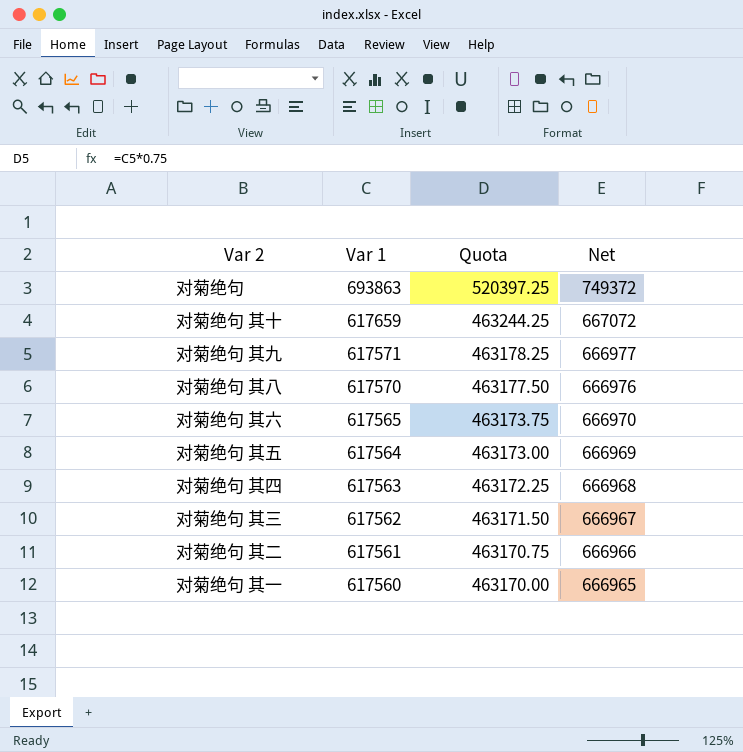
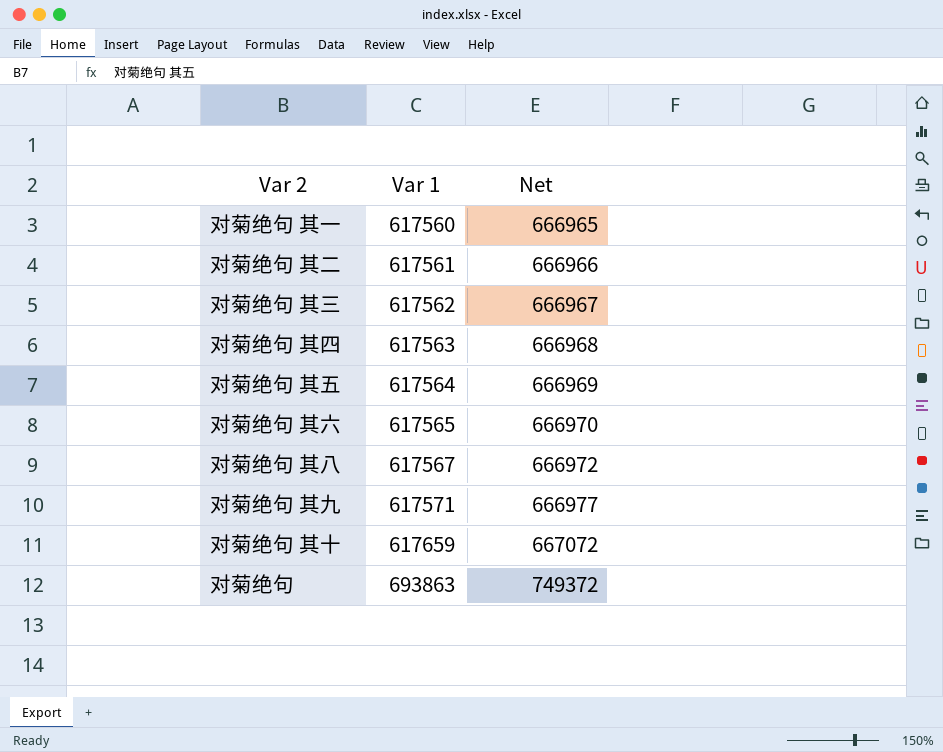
row order: Var 1 descending -> Var 1 ascending
column Quota | formula: [Var 1] * 0.75 -> none
对菊绝句 其八 | Var 1: 617570 -> 617567
对菊绝句 其八 | Net: 666976 -> 666972

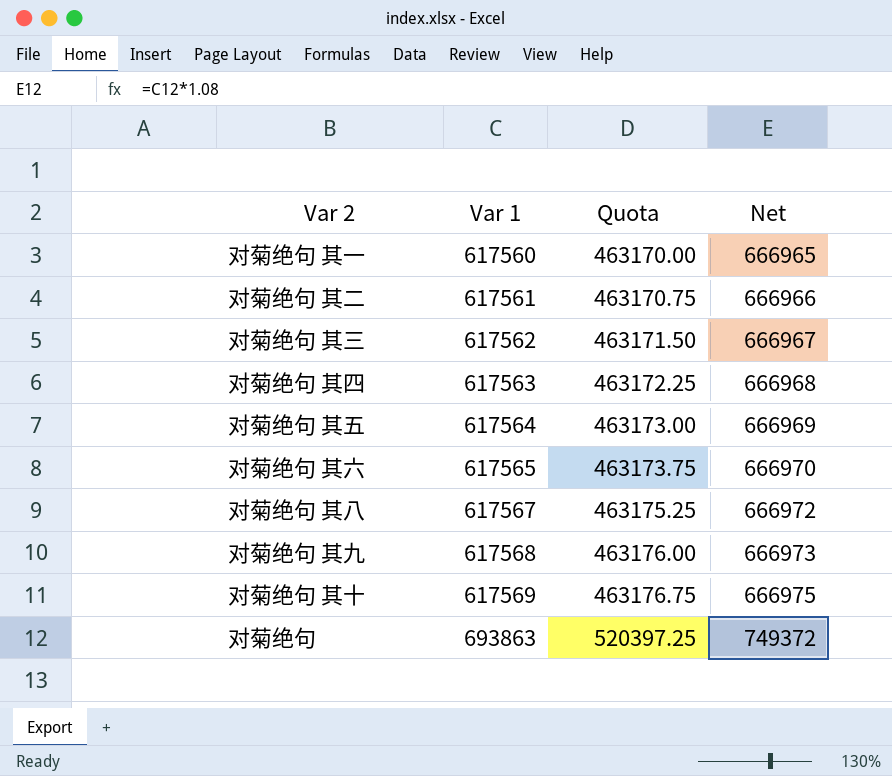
column Quota | formula: none -> [Var 1] * 0.75
对菊绝句 其九 | Var 1: 617571 -> 617568
对菊绝句 其九 | Net: 666977 -> 666973
对菊绝句 其十 | Var 1: 617659 -> 617569
对菊绝句 其十 | Net: 667072 -> 666975

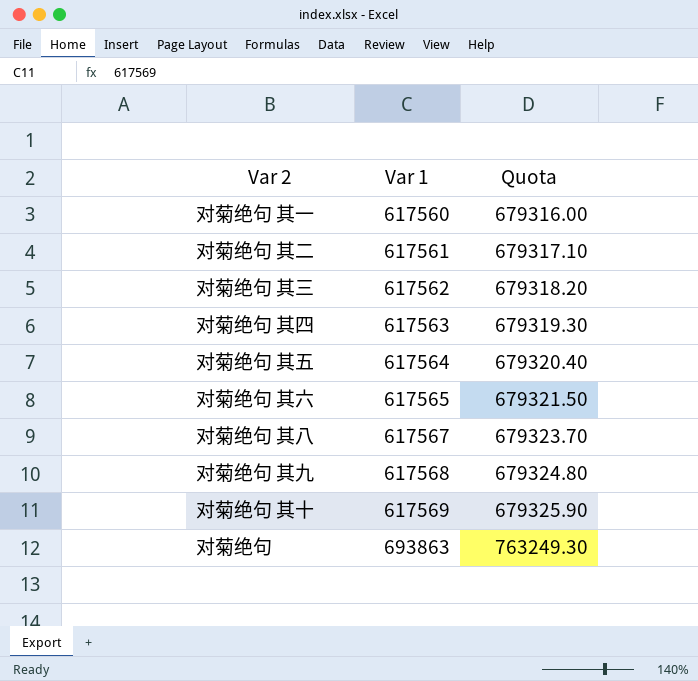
column Net | formula: [Var 1] * 1.08 -> none
column Quota | formula: [Var 1] * 0.75 -> [Var 1] * 1.1

